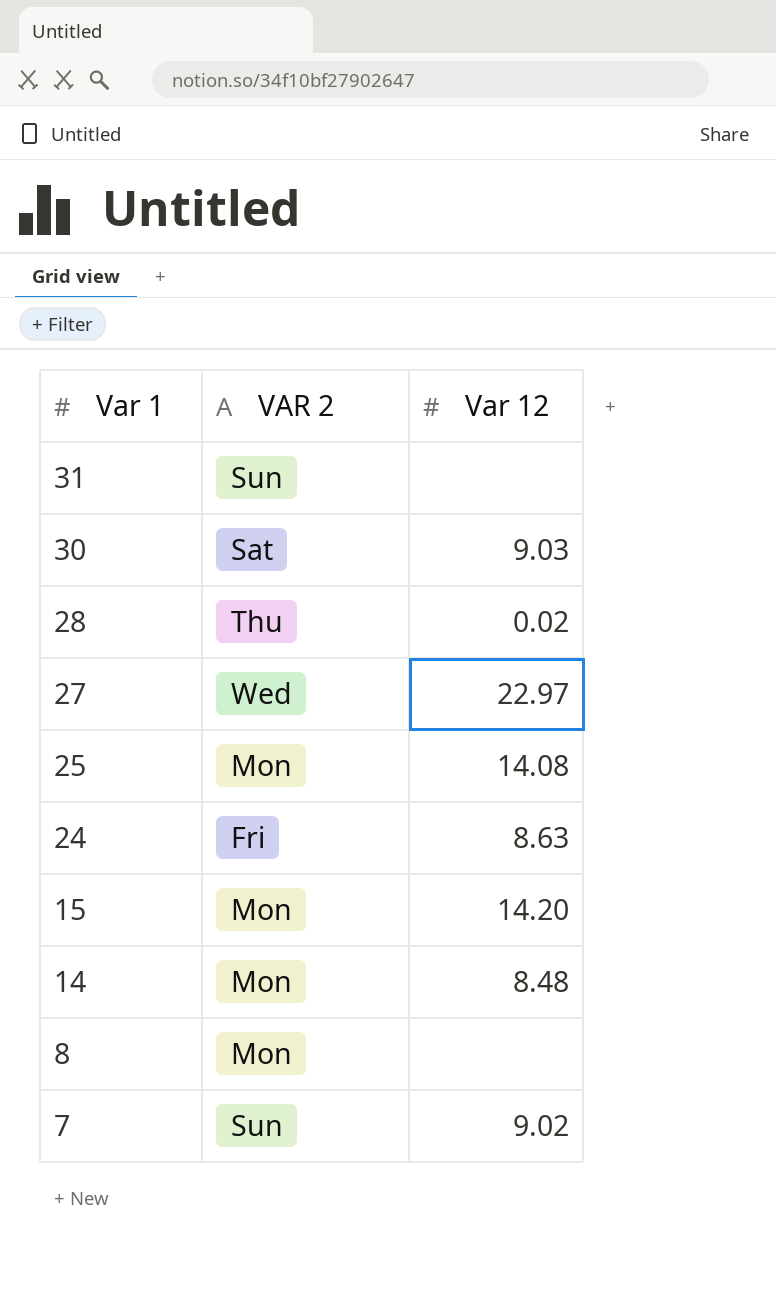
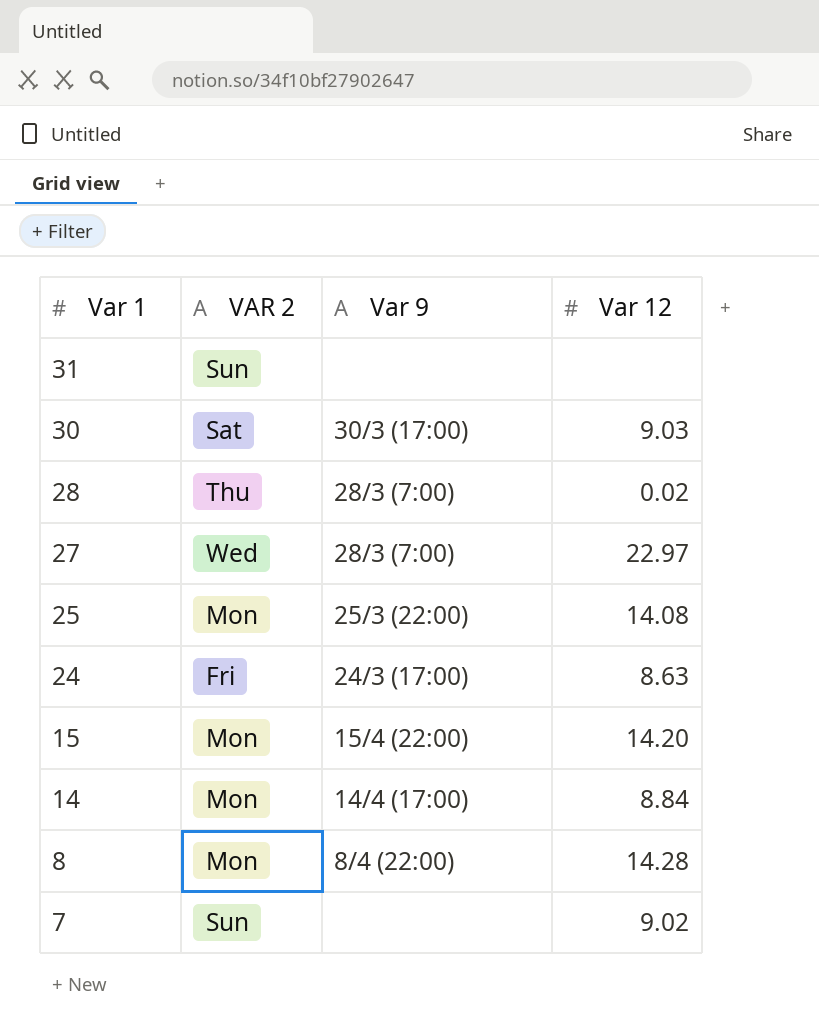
column Var 9 | position: none -> 3
14 | Var 12: 8.48 -> 8.84
8 | Var 12: none -> 14.28

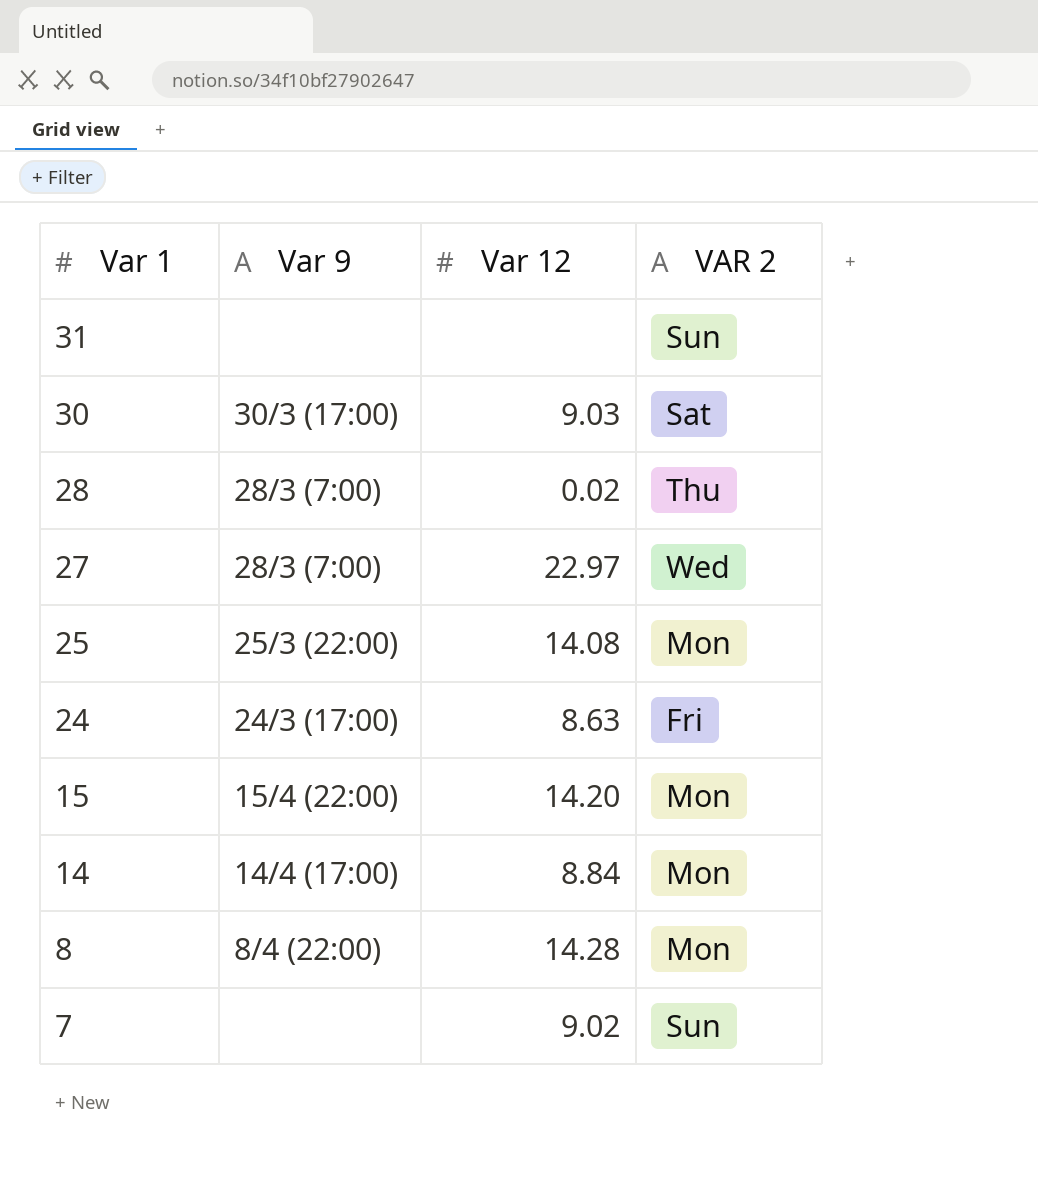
column VAR 2 | position: 2 -> 4

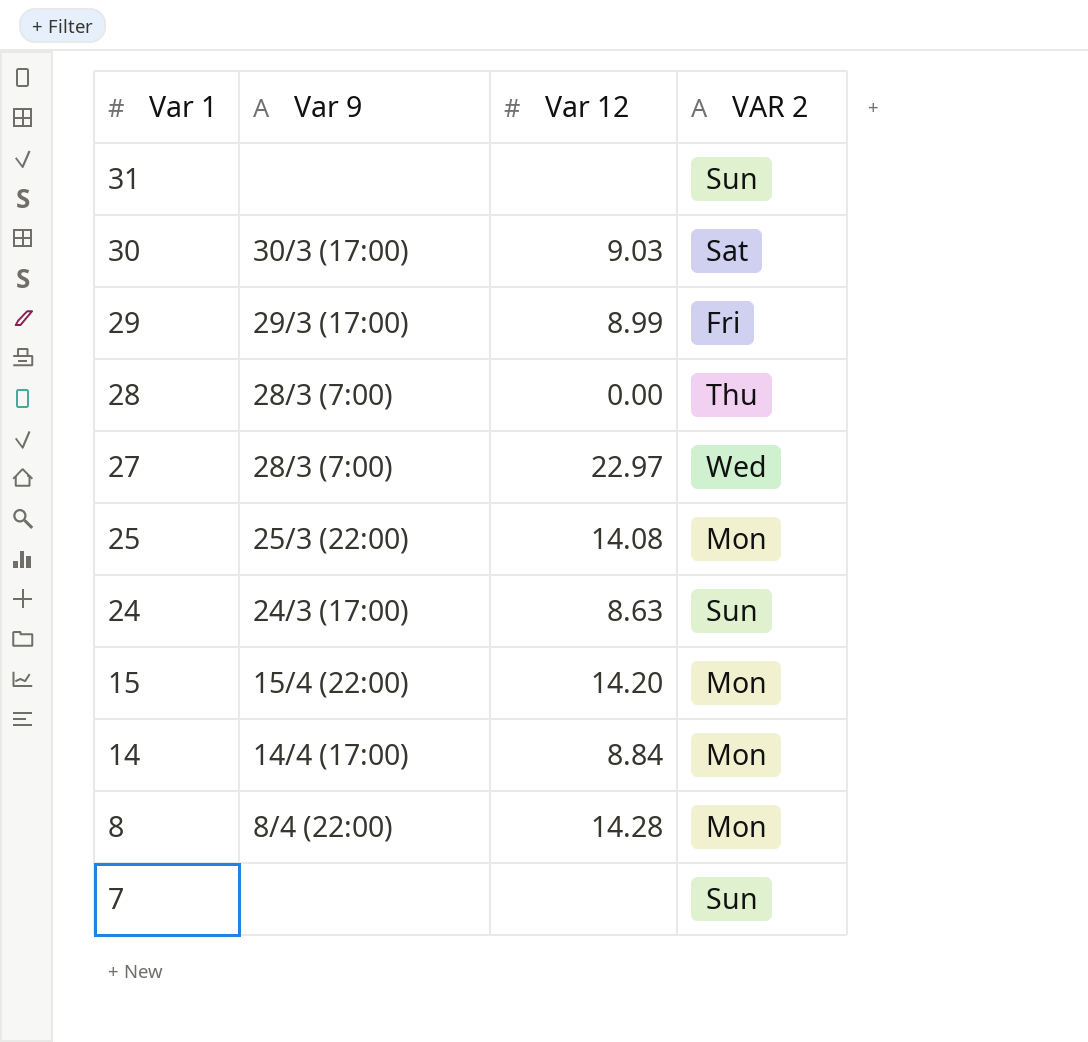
row 29: none -> 29/3 (17:00) | 8.99 | Fri
28 | Var 12: 0.02 -> 0.00
24 | VAR 2: Fri -> Sun
7 | Var 12: 9.02 -> none

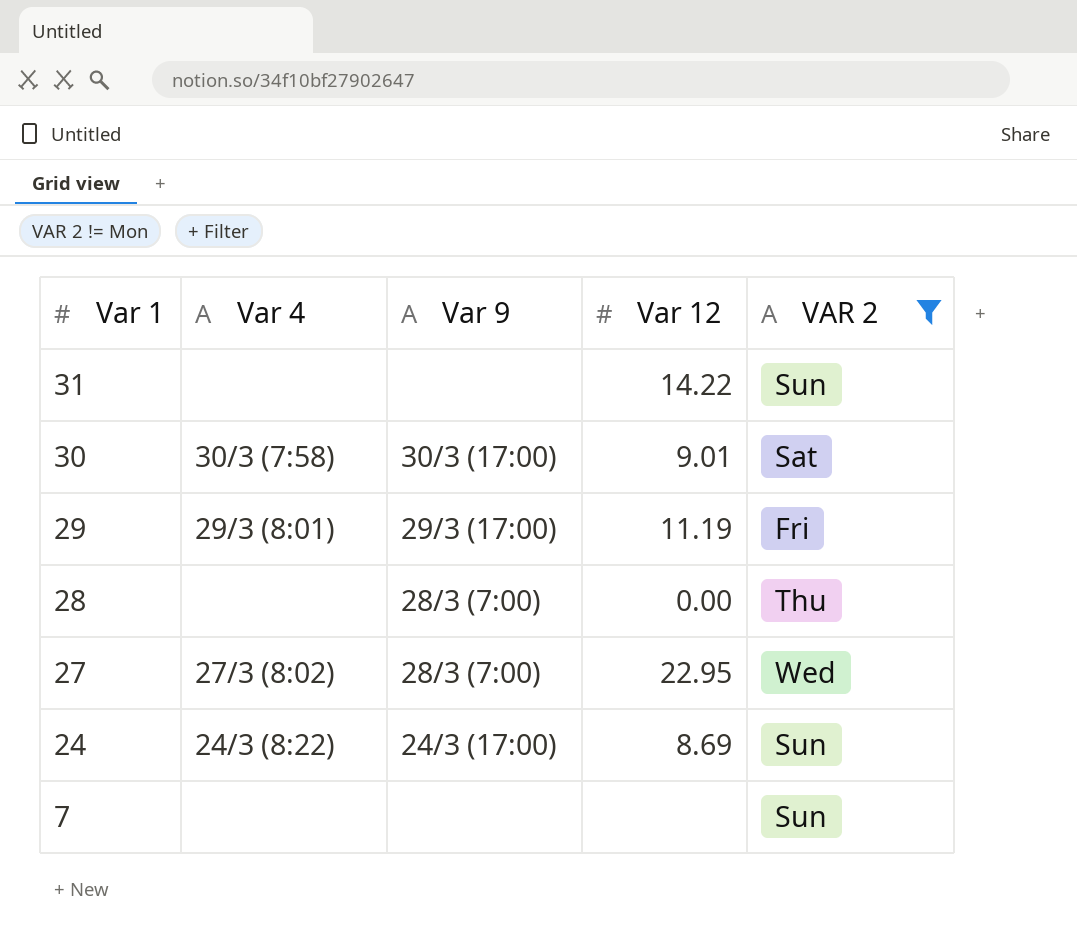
filter: none -> VAR 2 != Mon
column Var 4 | position: none -> 2
31 | Var 12: none -> 14.22
30 | Var 12: 9.03 -> 9.01
29 | Var 12: 8.99 -> 11.19
27 | Var 12: 22.97 -> 22.95
24 | Var 12: 8.63 -> 8.69

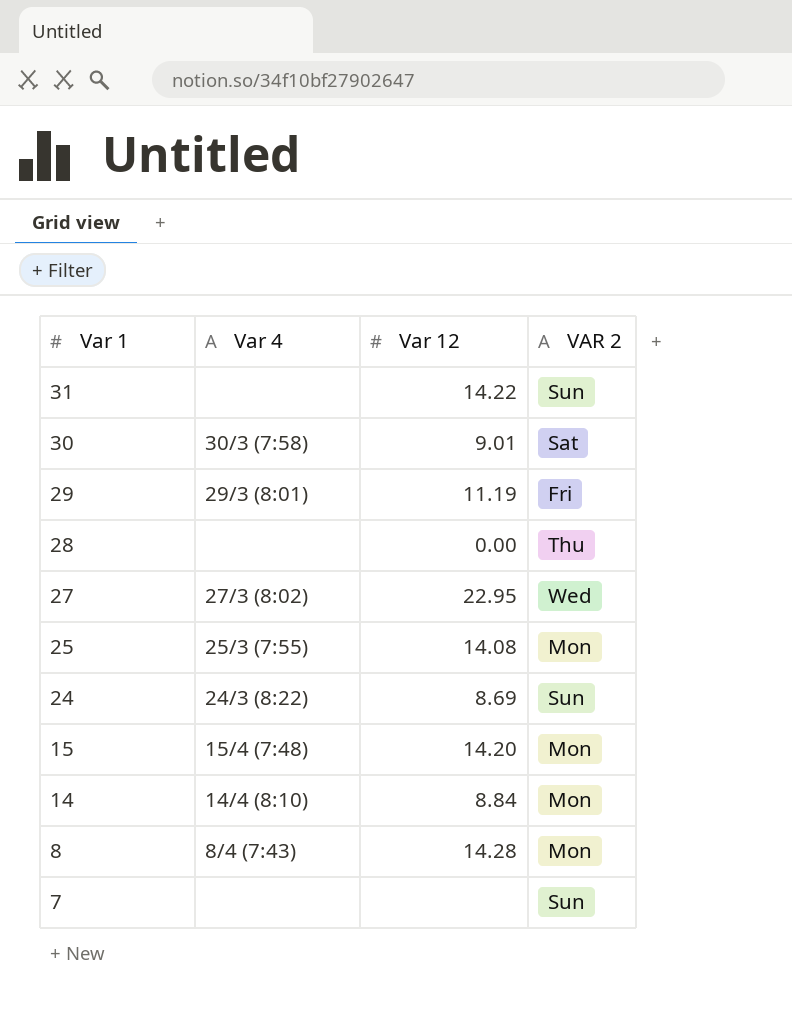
filter: VAR 2 != Mon -> none
column Var 9 | position: 3 -> none

